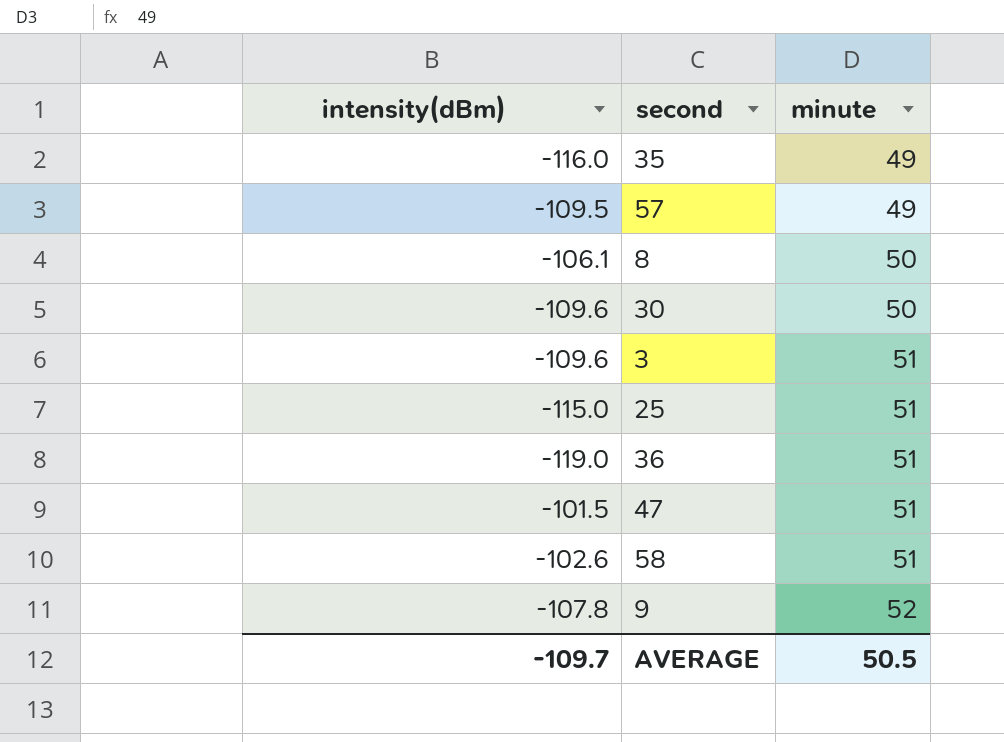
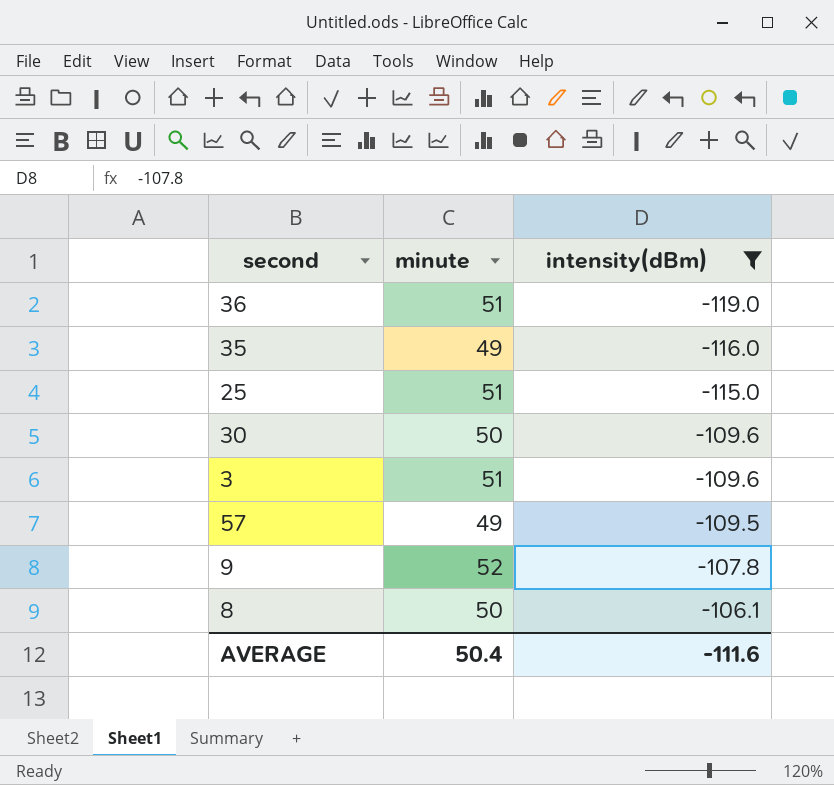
filter: none -> intensity(dBm) <= -106.1
row order: minute ascending -> intensity(dBm) ascending
column intensity(dBm) | position: 1 -> 3
AVERAGE | minute: 50.5 -> 50.4
AVERAGE | intensity(dBm): -109.7 -> -111.6

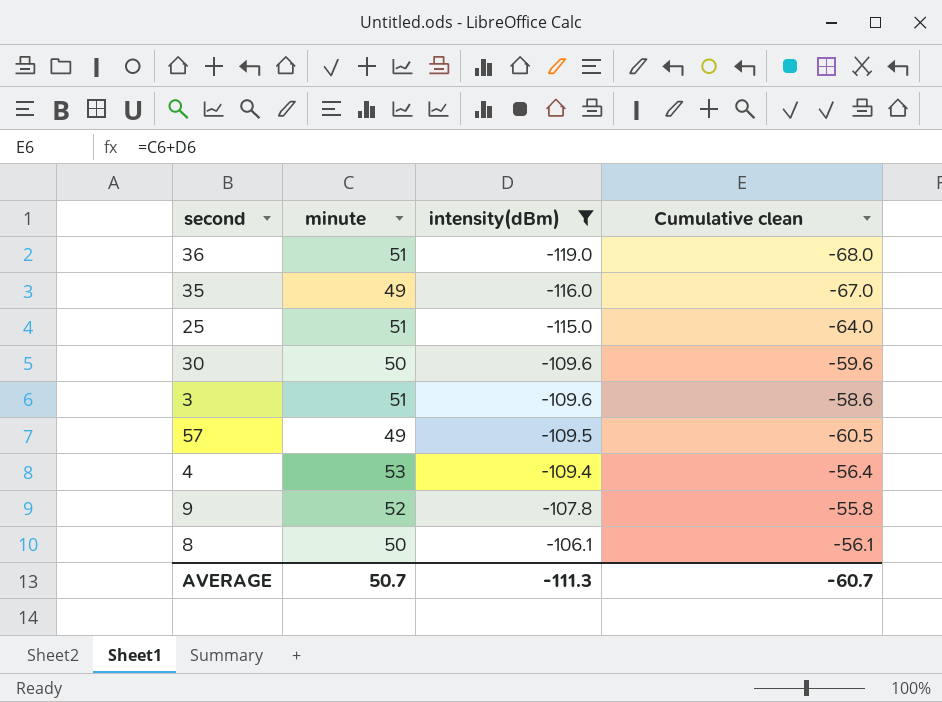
column Cumulative clean | formula: none -> [minute] + [intensity(dBm)]
row 4: none -> 53 | -109.4 | -56.4
AVERAGE | minute: 50.4 -> 50.7
AVERAGE | intensity(dBm): -111.6 -> -111.3

